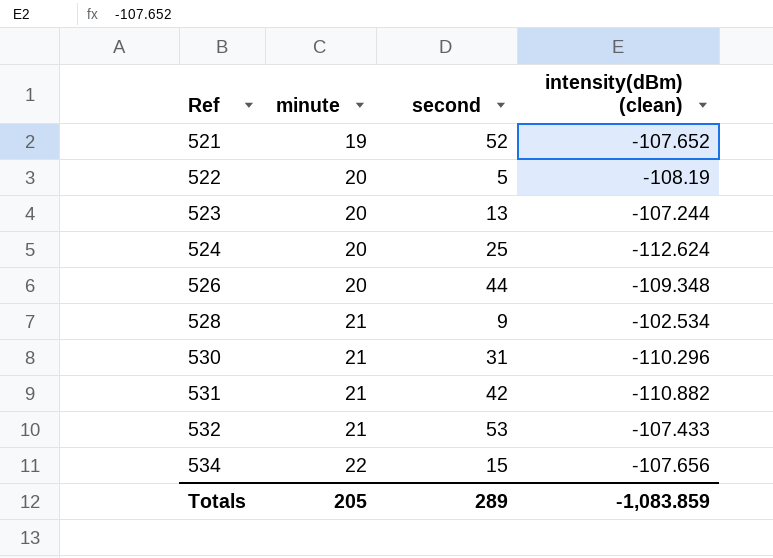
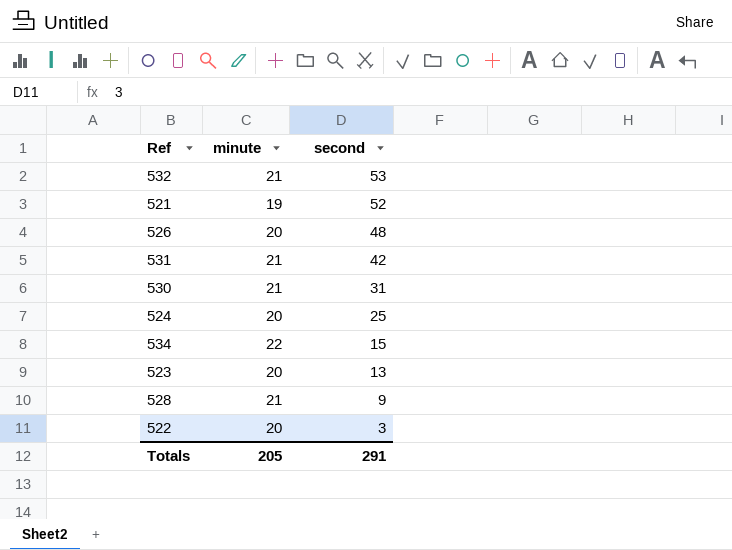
row order: Ref ascending -> second descending
column intensity(dBm) (clean) | position: 4 -> none
526 | second: 44 -> 48
522 | second: 5 -> 3
Totals | second: 289 -> 291

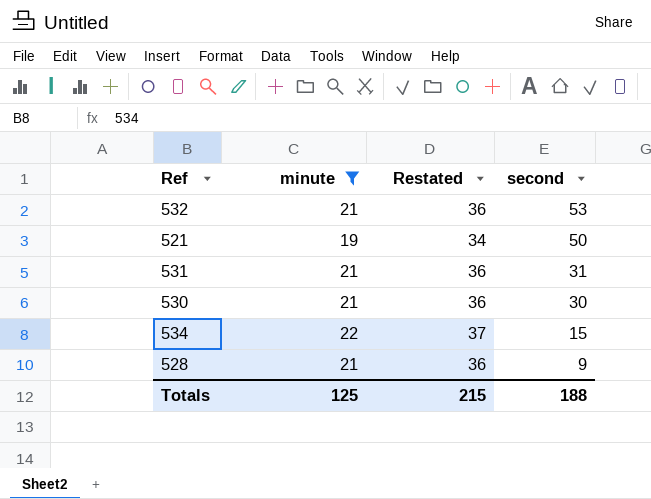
filter: none -> minute != 20
column Restated | formula: none -> [minute] + 15
521 | second: 52 -> 50
531 | second: 42 -> 31
530 | second: 31 -> 30
Totals | minute: 205 -> 125
Totals | second: 291 -> 188

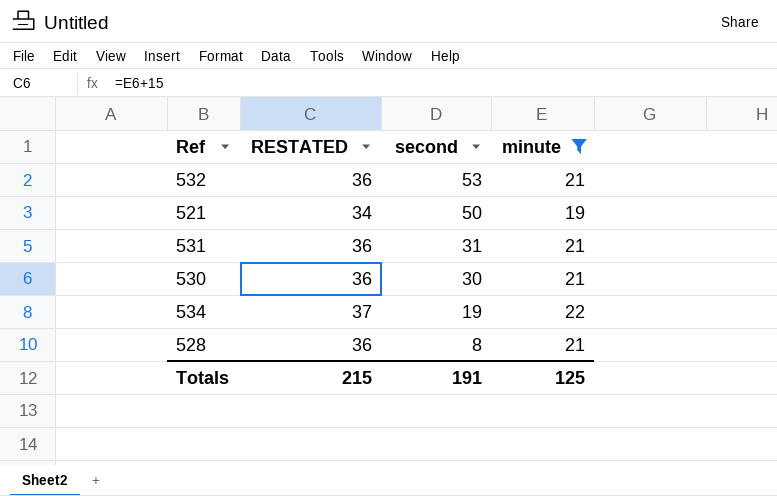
column name: Restated -> RESTATED
column minute | position: 2 -> 4
534 | second: 15 -> 19
528 | second: 9 -> 8
Totals | second: 188 -> 191

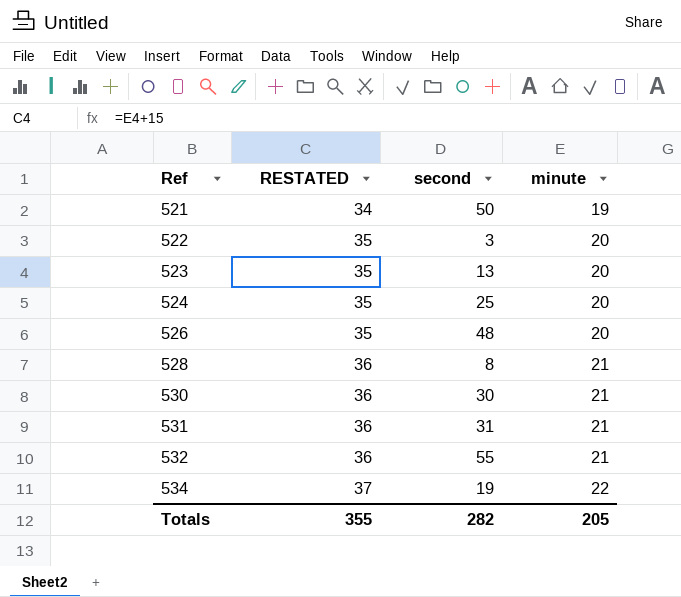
filter: minute != 20 -> none
row order: second descending -> Ref ascending
532 | second: 53 -> 55
Totals | RESTATED: 215 -> 355
Totals | second: 191 -> 282
Totals | minute: 125 -> 205

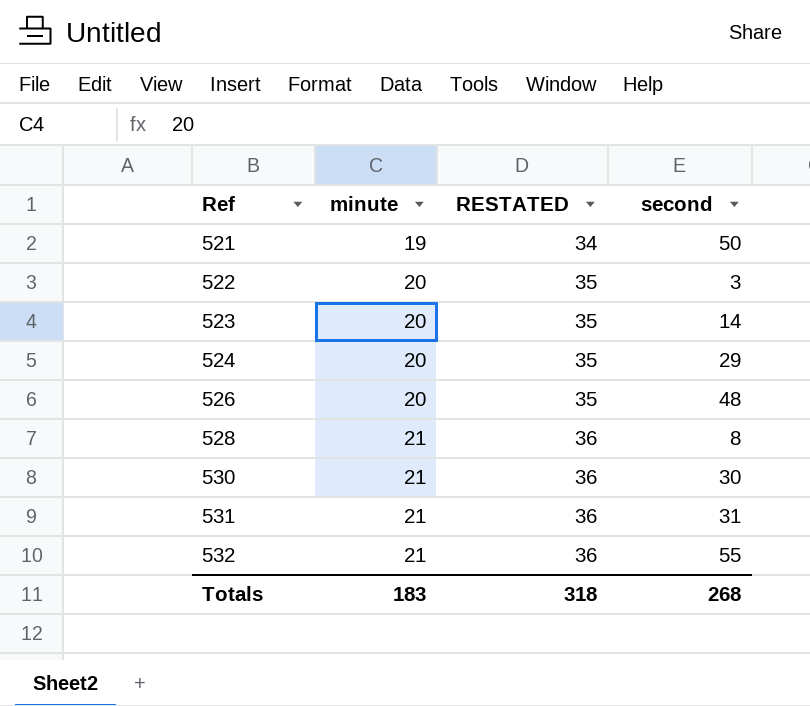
column minute | position: 4 -> 2
row 534: 37 | 19 | 22 -> none
523 | second: 13 -> 14
524 | second: 25 -> 29
Totals | minute: 205 -> 183
Totals | RESTATED: 355 -> 318
Totals | second: 282 -> 268

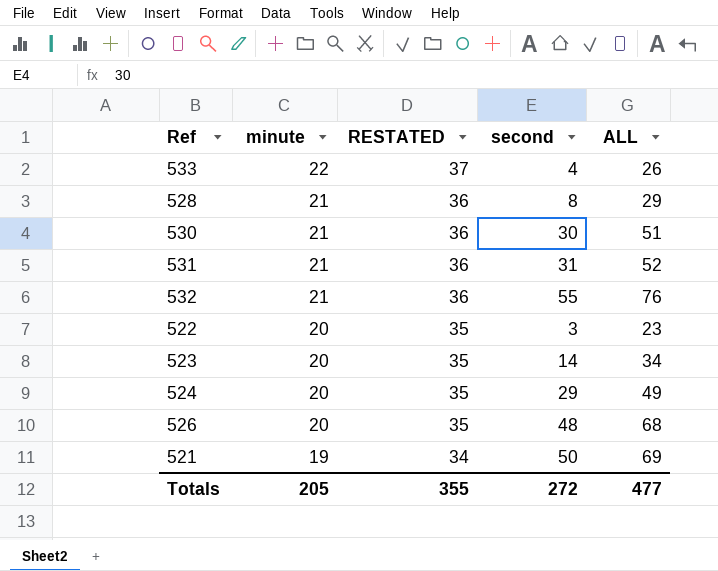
row order: Ref ascending -> minute descending
column ALL | formula: none -> [minute] + [second]
row 533: none -> 22 | 37 | 4 | 26
Totals | minute: 183 -> 205
Totals | RESTATED: 318 -> 355
Totals | second: 268 -> 272

